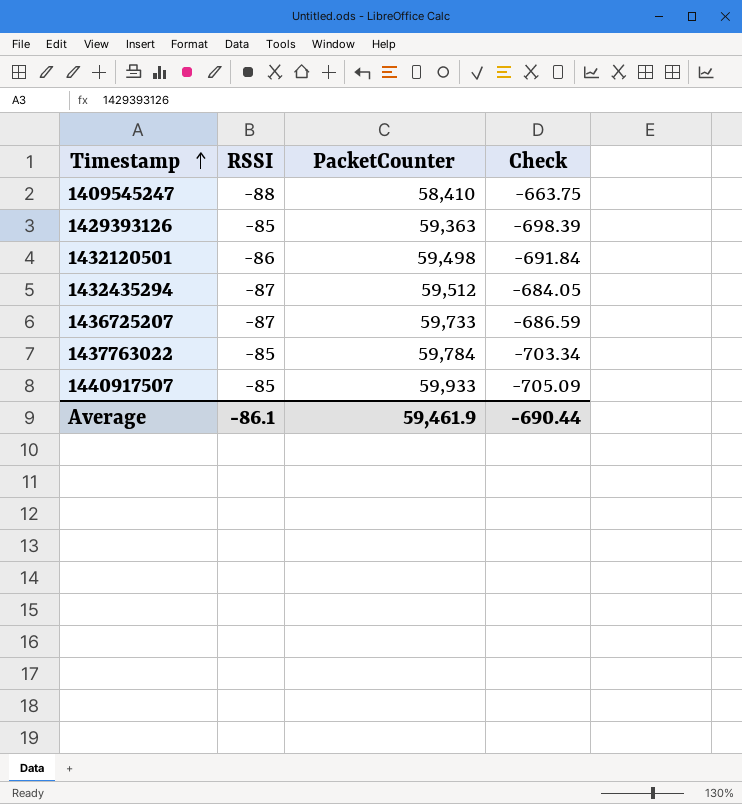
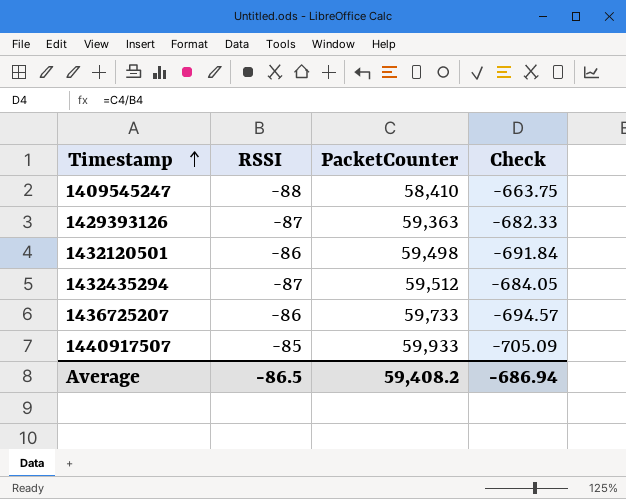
row 1437763022: -85 | 59,784 | -703.34 -> none
1429393126 | RSSI: -85 -> -87
1429393126 | Check: -698.39 -> -682.33
1436725207 | RSSI: -87 -> -86
1436725207 | Check: -686.59 -> -694.57
Average | RSSI: -86.1 -> -86.5
Average | PacketCounter: 59,461.9 -> 59,408.2
Average | Check: -690.44 -> -686.94

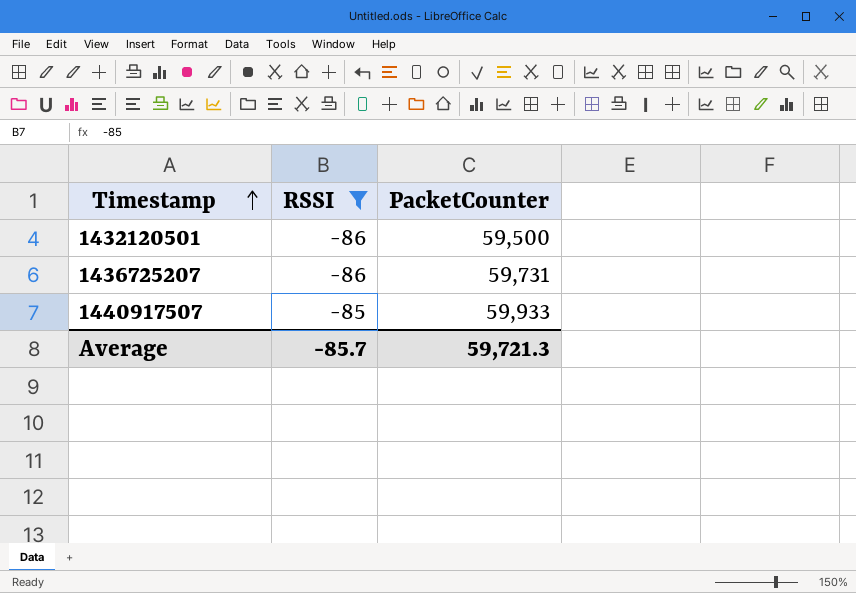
filter: none -> RSSI >= -86
column Check | formula: [PacketCounter] / [RSSI] -> none
1432120501 | PacketCounter: 59,498 -> 59,500
1436725207 | PacketCounter: 59,733 -> 59,731
Average | RSSI: -86.5 -> -85.7
Average | PacketCounter: 59,408.2 -> 59,721.3

